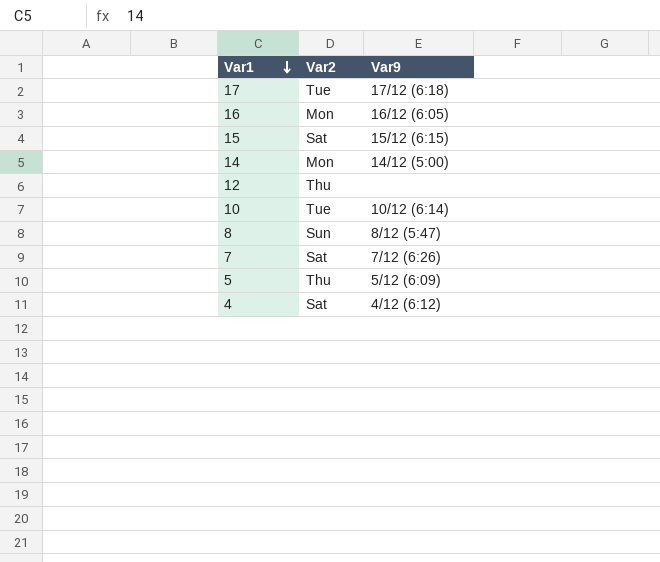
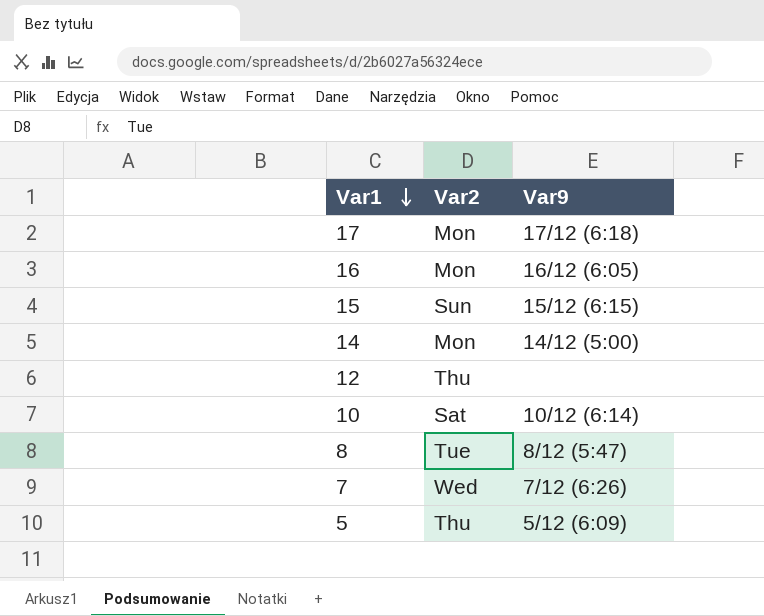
row 4: Sat | 4/12 (6:12) -> none
17 | Var2: Tue -> Mon
15 | Var2: Sat -> Sun
10 | Var2: Tue -> Sat
8 | Var2: Sun -> Tue
7 | Var2: Sat -> Wed

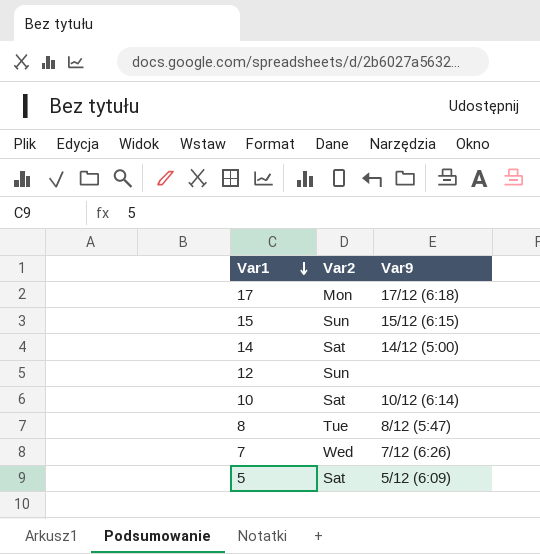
row 16: Mon | 16/12 (6:05) -> none
14 | Var2: Mon -> Sat
12 | Var2: Thu -> Sun
5 | Var2: Thu -> Sat

